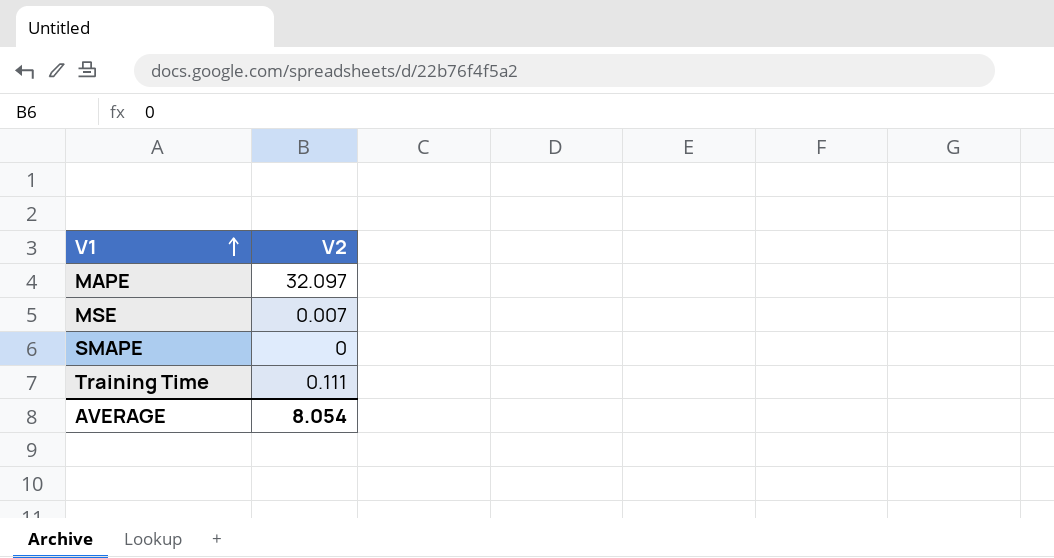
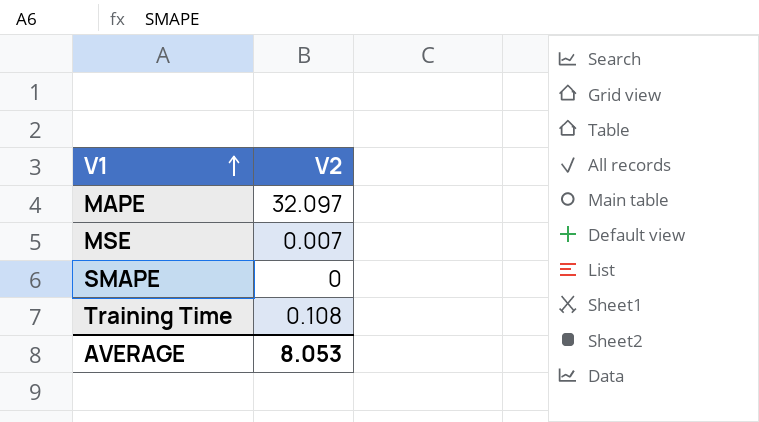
Training Time | V2: 0.111 -> 0.108
AVERAGE | V2: 8.054 -> 8.053

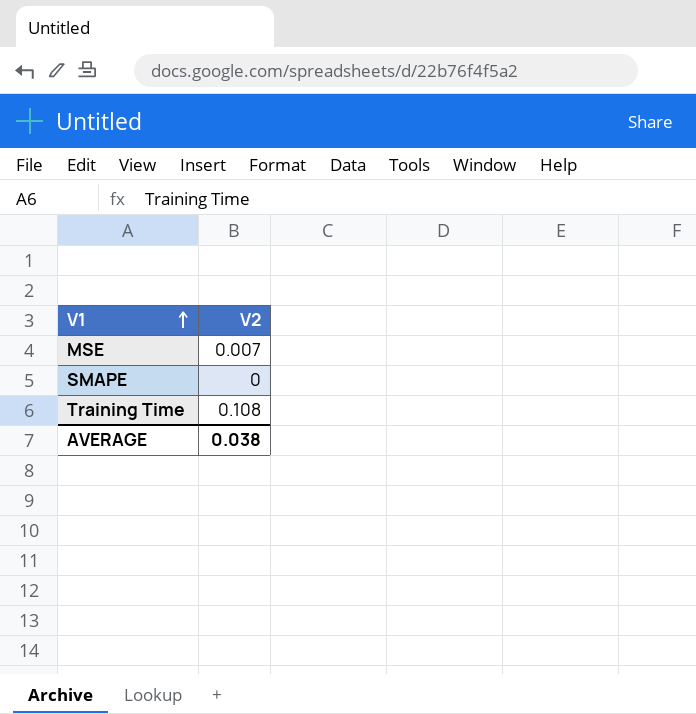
row MAPE: 32.097 -> none
AVERAGE | V2: 8.053 -> 0.038

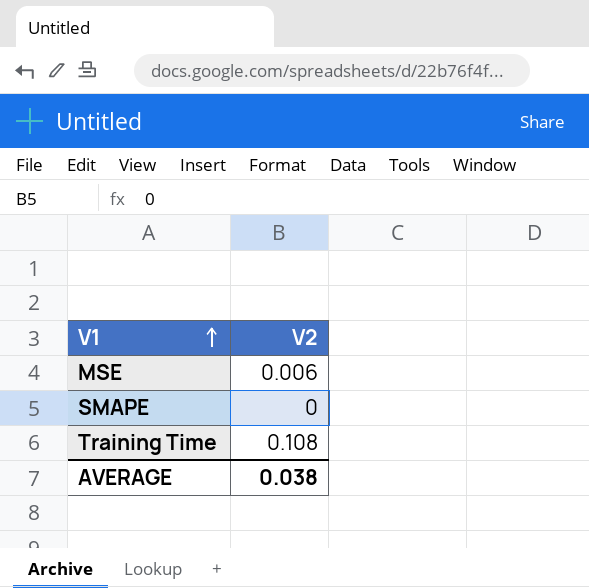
MSE | V2: 0.007 -> 0.006

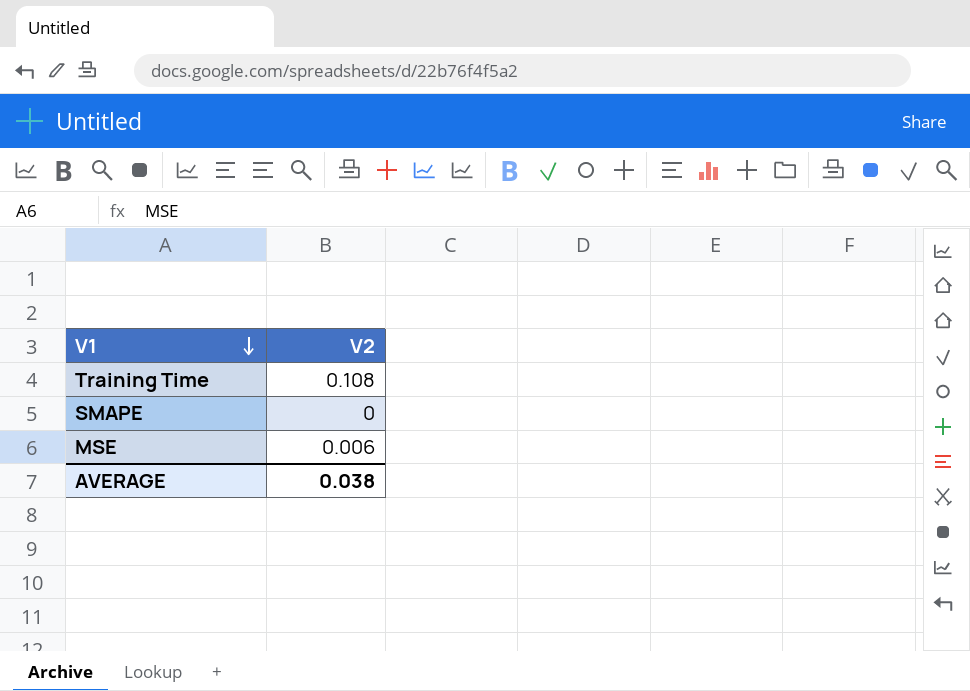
row order: V1 ascending -> V1 descending

